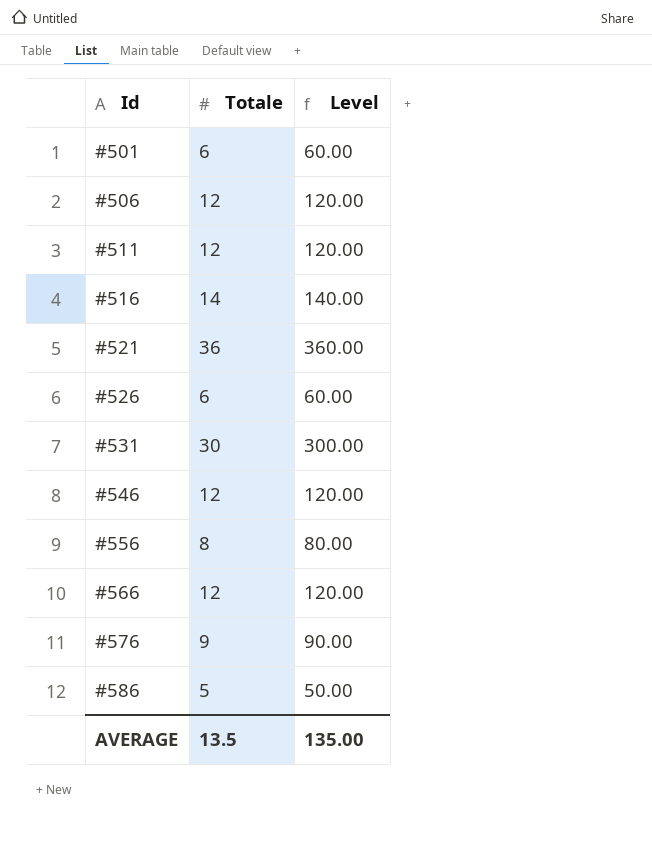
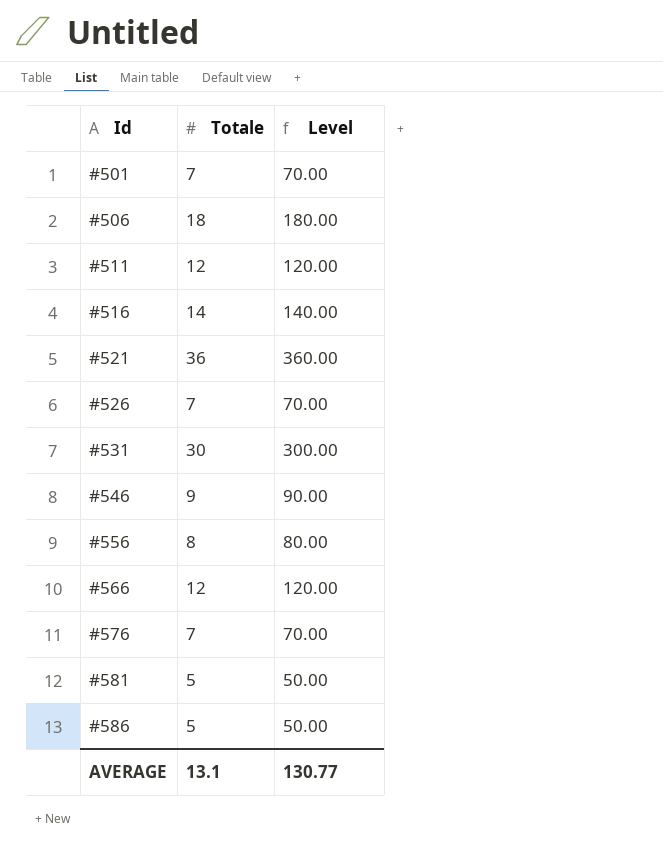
#501 | Totale: 6 -> 7
#501 | Level: 60.00 -> 70.00
#506 | Totale: 12 -> 18
#506 | Level: 120.00 -> 180.00
#526 | Totale: 6 -> 7
#526 | Level: 60.00 -> 70.00
#546 | Totale: 12 -> 9
#546 | Level: 120.00 -> 90.00
#576 | Totale: 9 -> 7
#576 | Level: 90.00 -> 70.00
row #581: none -> 5 | 50.00
AVERAGE | Totale: 13.5 -> 13.1
AVERAGE | Level: 135.00 -> 130.77

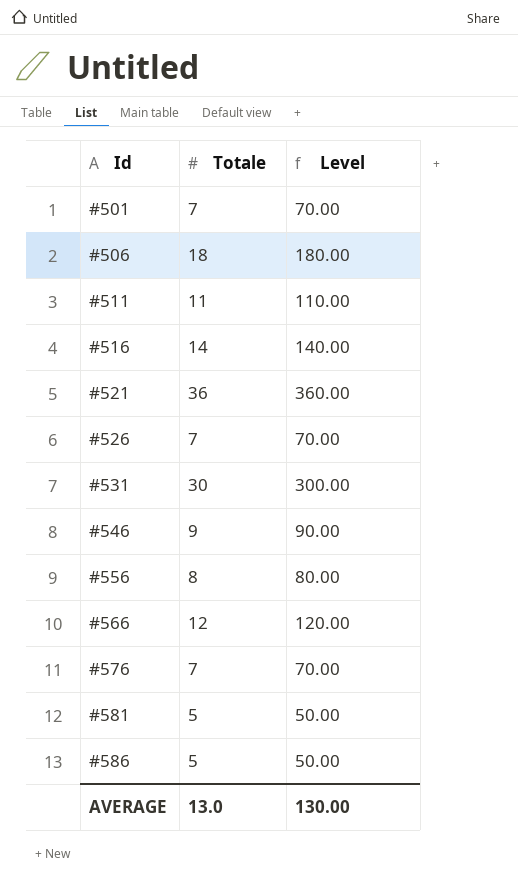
#511 | Totale: 12 -> 11
#511 | Level: 120.00 -> 110.00
AVERAGE | Totale: 13.1 -> 13.0
AVERAGE | Level: 130.77 -> 130.00

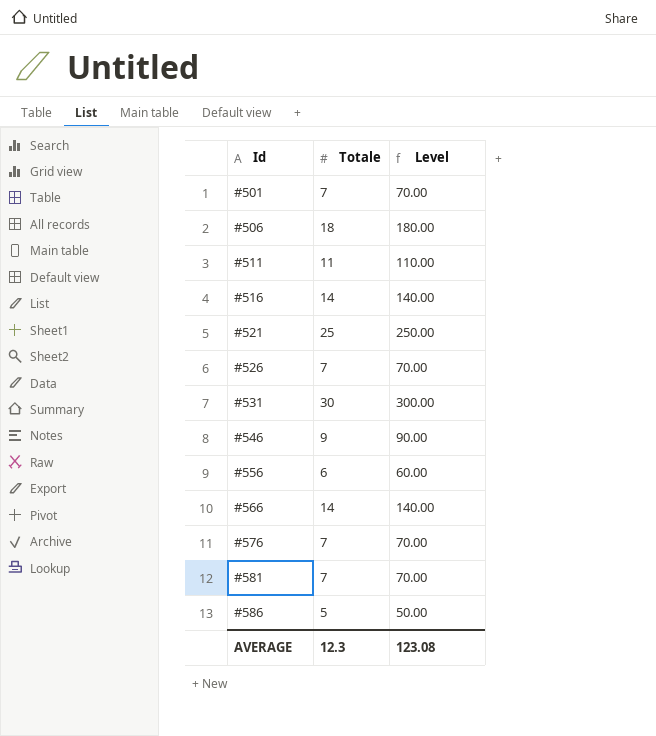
#521 | Totale: 36 -> 25
#521 | Level: 360.00 -> 250.00
#556 | Totale: 8 -> 6
#556 | Level: 80.00 -> 60.00
#566 | Totale: 12 -> 14
#566 | Level: 120.00 -> 140.00
#581 | Totale: 5 -> 7
#581 | Level: 50.00 -> 70.00
AVERAGE | Totale: 13.0 -> 12.3
AVERAGE | Level: 130.00 -> 123.08

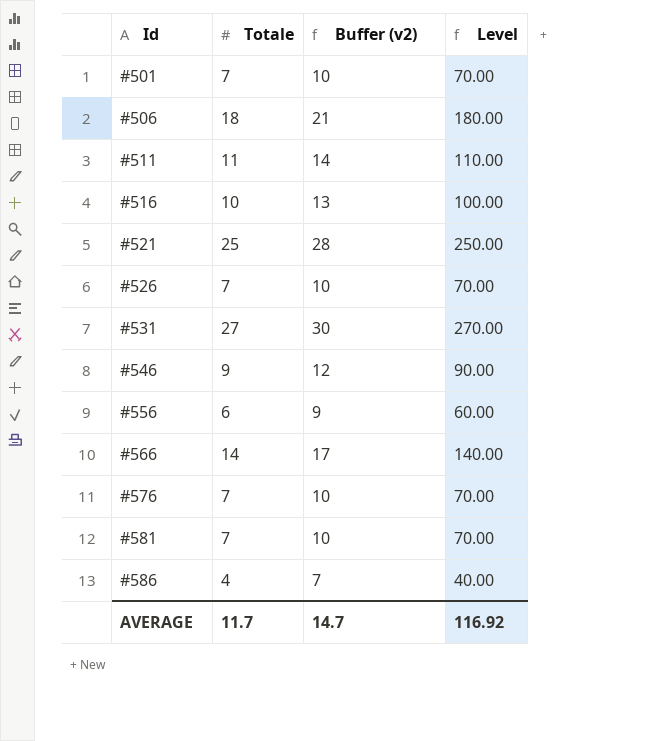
column Buffer (v2) | formula: none -> [Totale] + 3
#516 | Totale: 14 -> 10
#516 | Level: 140.00 -> 100.00
#531 | Totale: 30 -> 27
#531 | Level: 300.00 -> 270.00
#586 | Totale: 5 -> 4
#586 | Level: 50.00 -> 40.00
AVERAGE | Totale: 12.3 -> 11.7
AVERAGE | Level: 123.08 -> 116.92

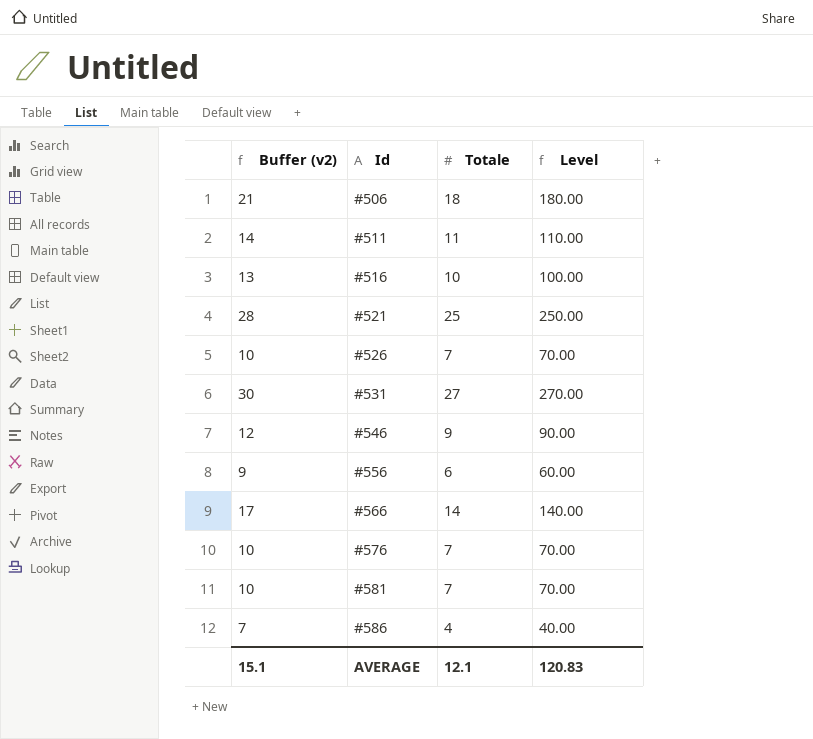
column Buffer (v2) | position: 3 -> 1
row #501: 7 | 10 | 70.00 -> none
AVERAGE | Buffer (v2): 14.7 -> 15.1
AVERAGE | Totale: 11.7 -> 12.1
AVERAGE | Level: 116.92 -> 120.83

